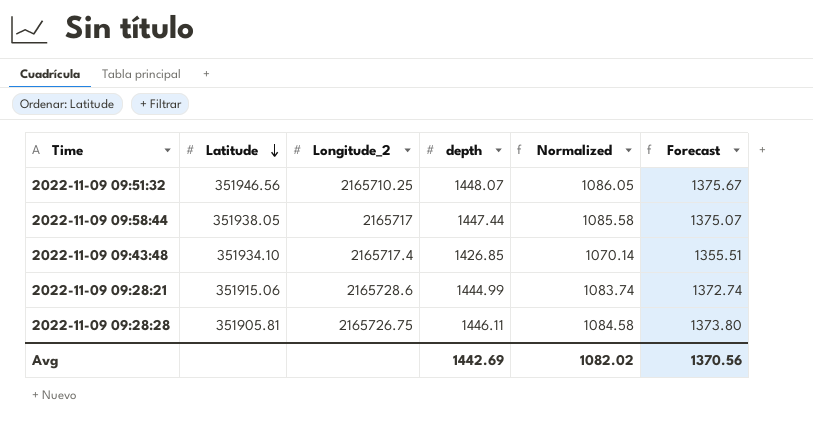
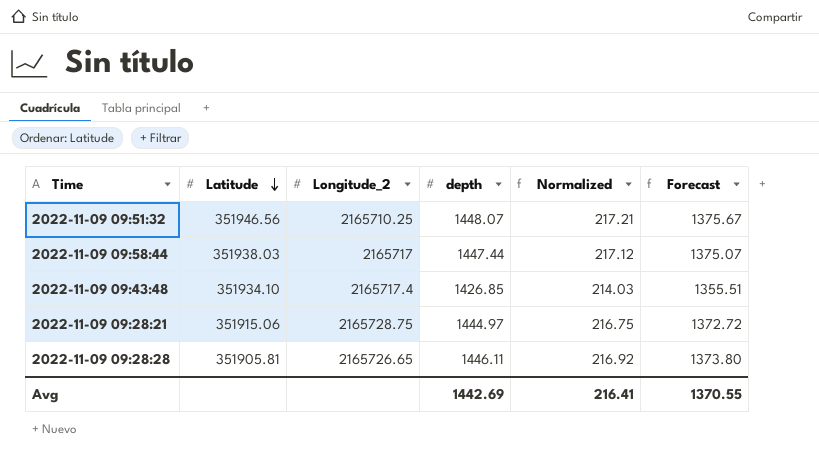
column Normalized | formula: [depth] * 0.75 -> [depth] * 0.15
2022-11-09 09:58:44 | Latitude: 351938.05 -> 351938.03
2022-11-09 09:28:21 | Longitude_2: 2165728.6 -> 2165728.75
2022-11-09 09:28:21 | depth: 1444.99 -> 1444.97
2022-11-09 09:28:21 | Forecast: 1372.74 -> 1372.72
2022-11-09 09:28:28 | Longitude_2: 2165726.75 -> 2165726.65
Avg | Normalized: 1082.02 -> 216.41
Avg | Forecast: 1370.56 -> 1370.55

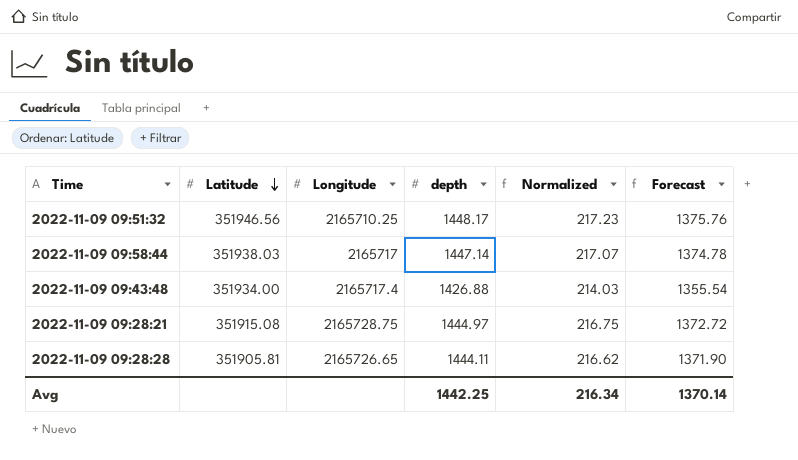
column name: Longitude_2 -> Longitude
2022-11-09 09:51:32 | depth: 1448.07 -> 1448.17
2022-11-09 09:51:32 | Normalized: 217.21 -> 217.23
2022-11-09 09:51:32 | Forecast: 1375.67 -> 1375.76
2022-11-09 09:58:44 | depth: 1447.44 -> 1447.14
2022-11-09 09:58:44 | Normalized: 217.12 -> 217.07
2022-11-09 09:58:44 | Forecast: 1375.07 -> 1374.78
2022-11-09 09:43:48 | Latitude: 351934.10 -> 351934.00
2022-11-09 09:43:48 | depth: 1426.85 -> 1426.88
2022-11-09 09:43:48 | Forecast: 1355.51 -> 1355.54
2022-11-09 09:28:21 | Latitude: 351915.06 -> 351915.08
2022-11-09 09:28:28 | depth: 1446.11 -> 1444.11
2022-11-09 09:28:28 | Normalized: 216.92 -> 216.62
2022-11-09 09:28:28 | Forecast: 1373.80 -> 1371.90
Avg | depth: 1442.69 -> 1442.25
Avg | Normalized: 216.41 -> 216.34
Avg | Forecast: 1370.55 -> 1370.14

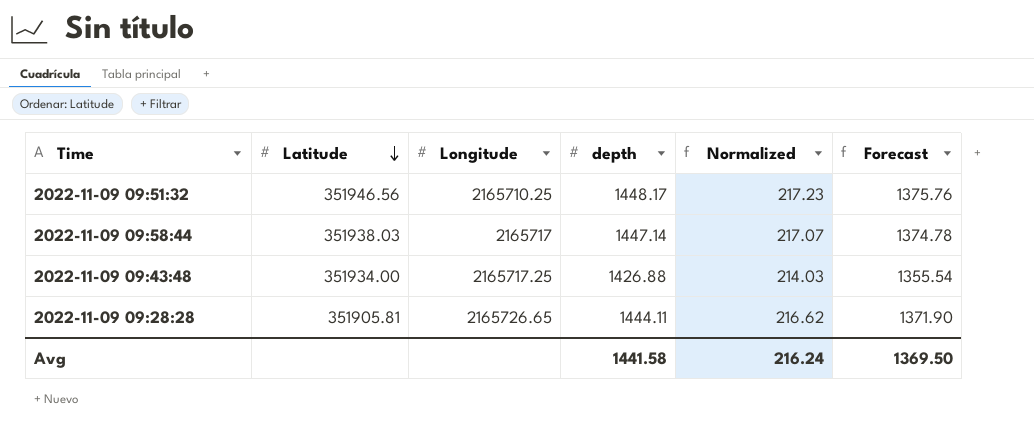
row 2022-11-09 09:28:21: 351915.08 | 2165728.75 | 1444.97 | 216.75 | 1372.72 -> none
2022-11-09 09:43:48 | Longitude: 2165717.4 -> 2165717.25
Avg | depth: 1442.25 -> 1441.58
Avg | Normalized: 216.34 -> 216.24
Avg | Forecast: 1370.14 -> 1369.50

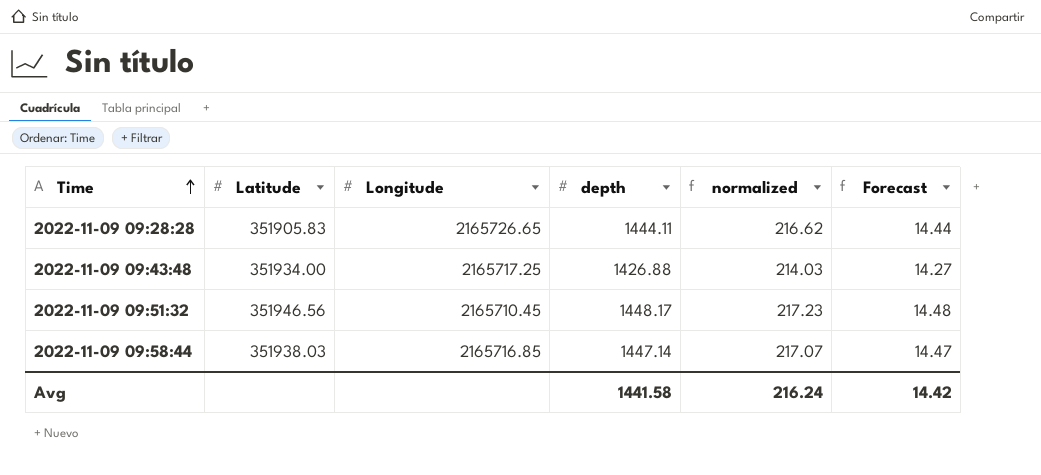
row order: Latitude descending -> Time ascending
column name: Normalized -> normalized
column Forecast | formula: [depth] * 0.95 -> [depth] * 0.01
2022-11-09 09:28:28 | Latitude: 351905.81 -> 351905.83
2022-11-09 09:51:32 | Longitude: 2165710.25 -> 2165710.45
2022-11-09 09:58:44 | Longitude: 2165717 -> 2165716.85
Avg | Forecast: 1369.50 -> 14.42

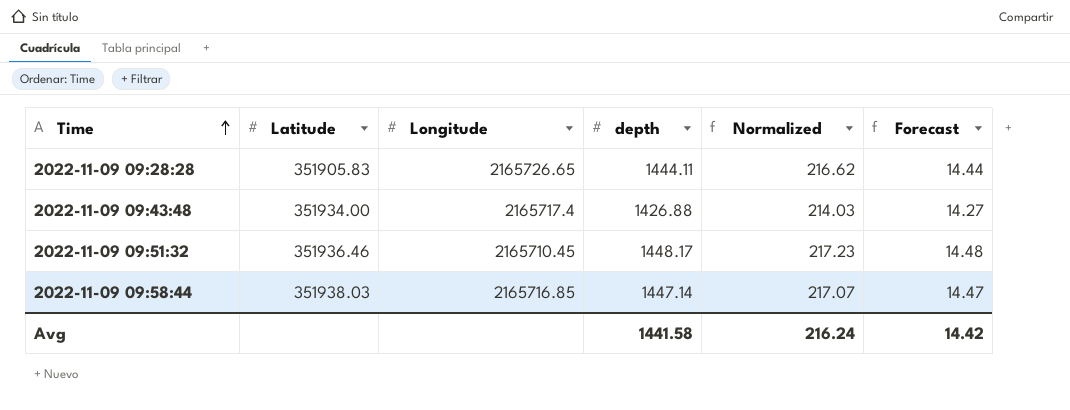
column name: normalized -> Normalized
2022-11-09 09:43:48 | Longitude: 2165717.25 -> 2165717.4
2022-11-09 09:51:32 | Latitude: 351946.56 -> 351936.46

